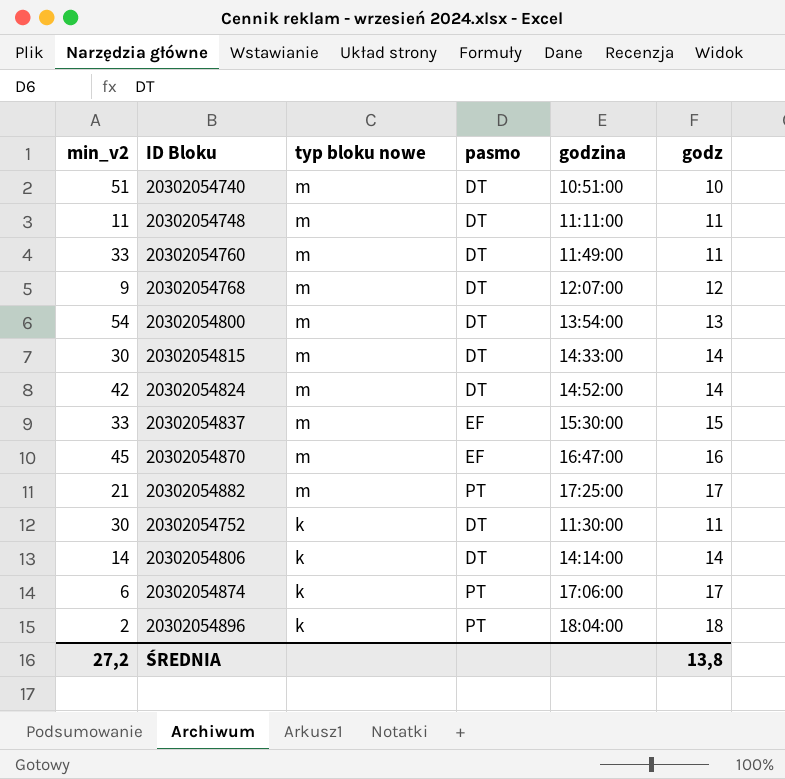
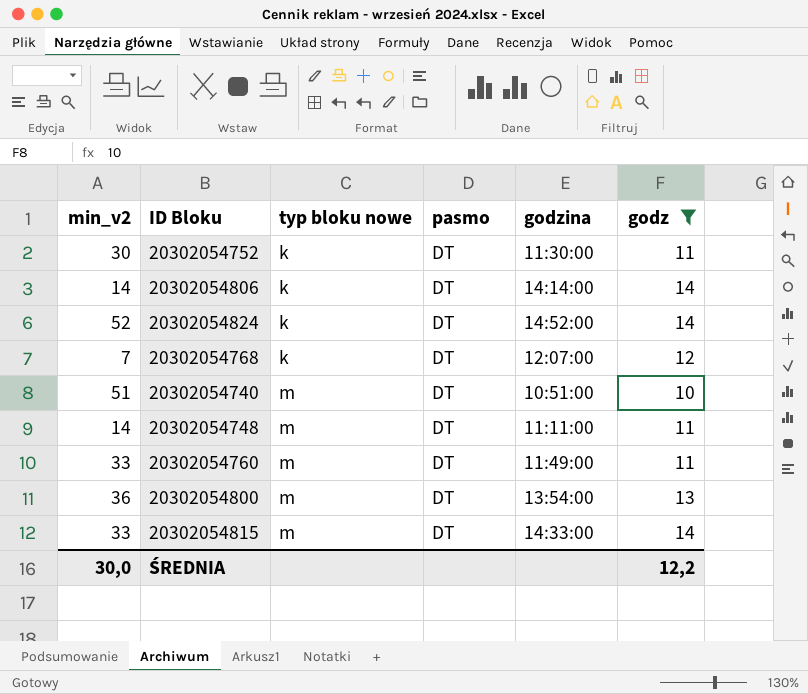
filter: none -> godz <= 14
row order: typ bloku nowe descending -> typ bloku nowe ascending
20302054824 | min_v2: 42 -> 52
20302054824 | typ bloku nowe: m -> k
20302054768 | min_v2: 9 -> 7
20302054768 | typ bloku nowe: m -> k
20302054748 | min_v2: 11 -> 14
20302054800 | min_v2: 54 -> 36
20302054815 | min_v2: 30 -> 33
ŚREDNIA | min_v2: 27,2 -> 30,0
ŚREDNIA | godz: 13,8 -> 12,2

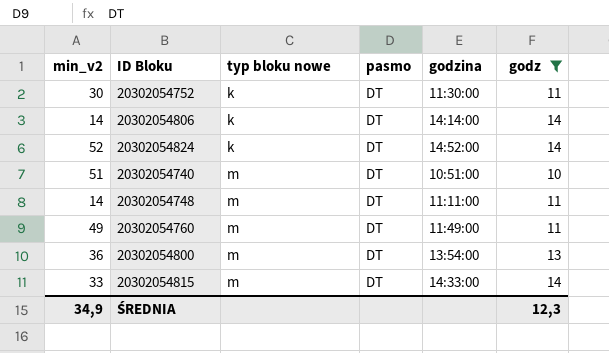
row 20302054768: 7 | k | DT | 12:07:00 | 12 -> none
20302054760 | min_v2: 33 -> 49
ŚREDNIA | min_v2: 30,0 -> 34,9
ŚREDNIA | godz: 12,2 -> 12,3

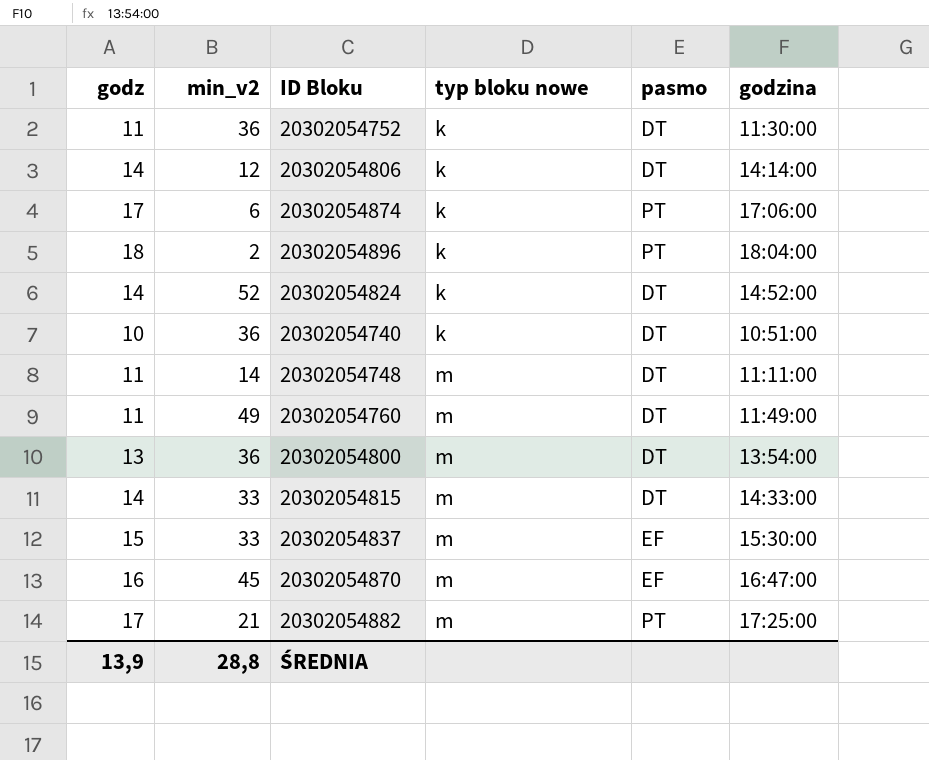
filter: godz <= 14 -> none
column godz | position: 6 -> 1
20302054752 | min_v2: 30 -> 36
20302054806 | min_v2: 14 -> 12
20302054740 | min_v2: 51 -> 36
20302054740 | typ bloku nowe: m -> k
ŚREDNIA | godz: 12,3 -> 13,9
ŚREDNIA | min_v2: 34,9 -> 28,8

